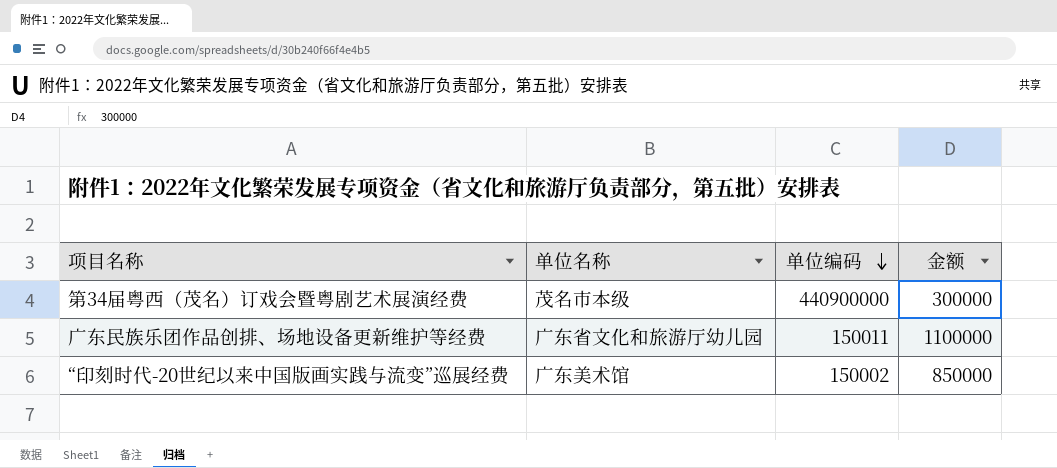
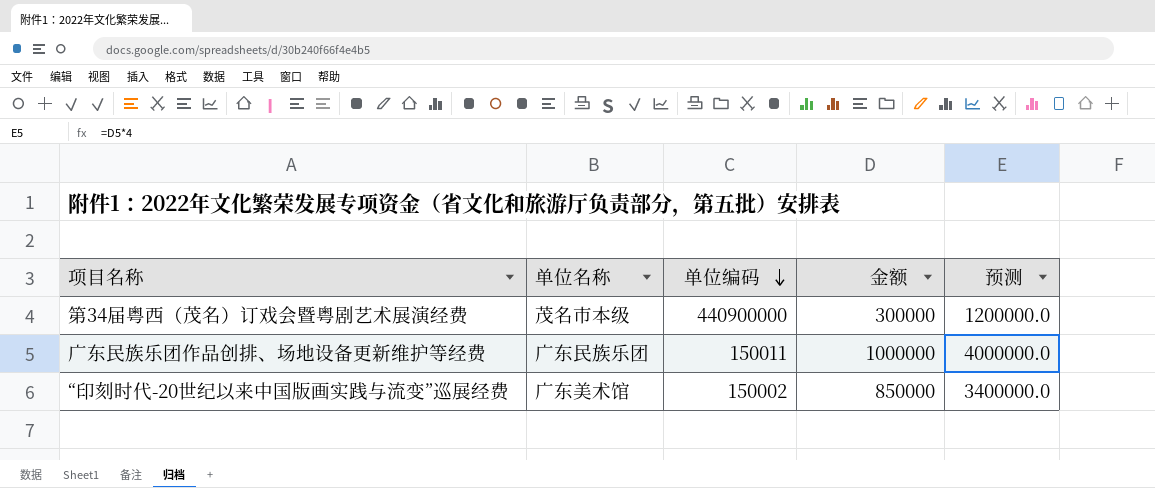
column 预测 | formula: none -> [金额] * 4
广东民族乐团作品创排、场地设备更新维护等经费 | 单位名称: 广东省文化和旅游厅幼儿园 -> 广东民族乐团
广东民族乐团作品创排、场地设备更新维护等经费 | 金额: 1100000 -> 1000000

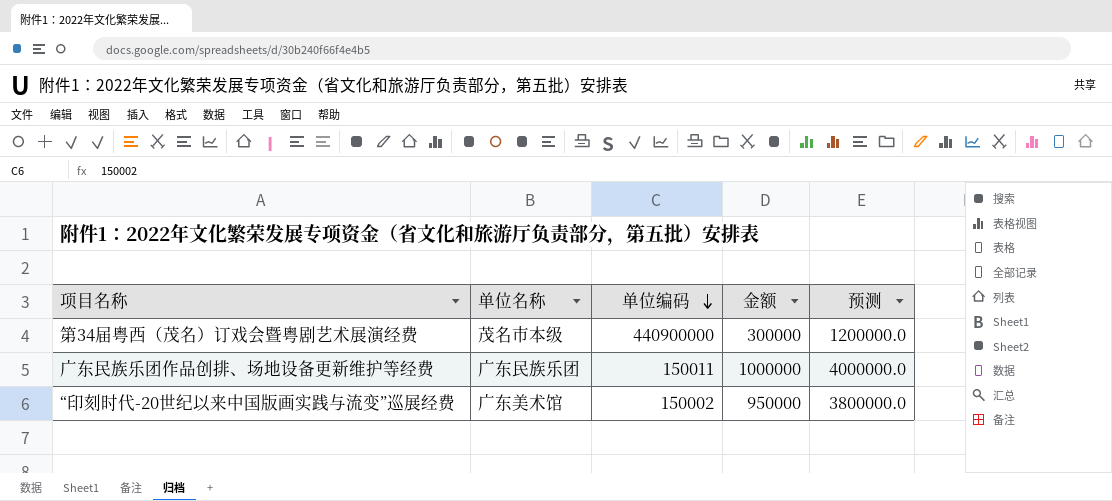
“印刻时代-20世纪以来中国版画实践与流变”巡展经费 | 金额: 850000 -> 950000
“印刻时代-20世纪以来中国版画实践与流变”巡展经费 | 预测: 3400000.0 -> 3800000.0

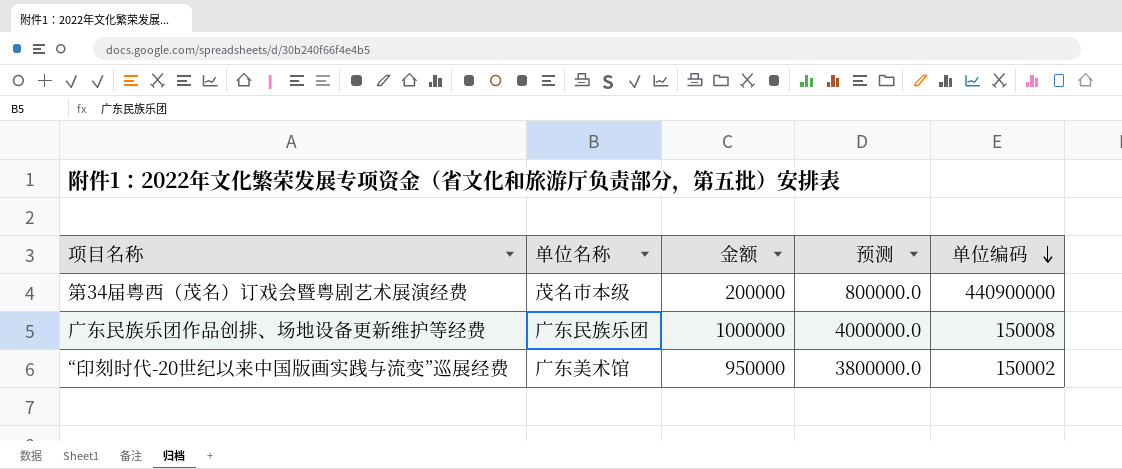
column 单位编码 | position: 3 -> 5
第34届粤西（茂名）订戏会暨粤剧艺术展演经费 | 金额: 300000 -> 200000
第34届粤西（茂名）订戏会暨粤剧艺术展演经费 | 预测: 1200000.0 -> 800000.0
广东民族乐团作品创排、场地设备更新维护等经费 | 单位编码: 150011 -> 150008

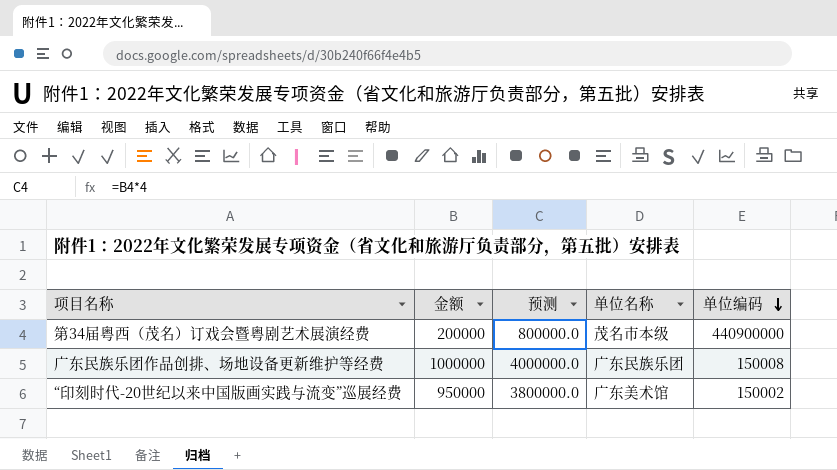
column 单位名称 | position: 2 -> 4

